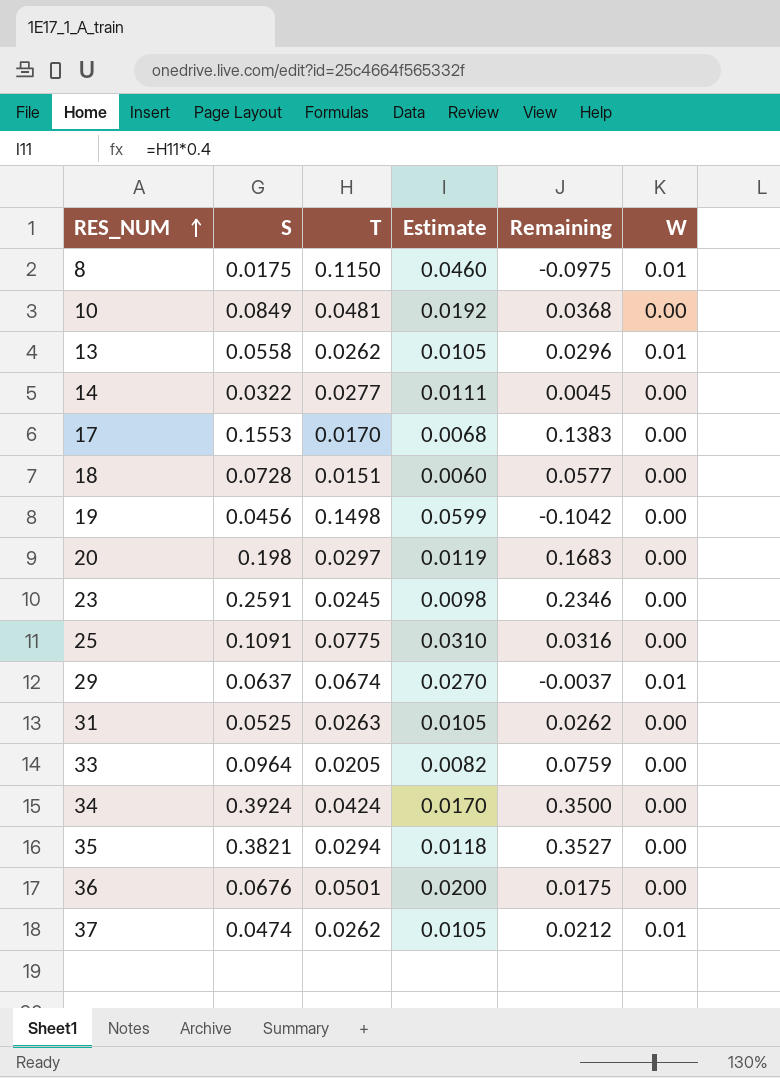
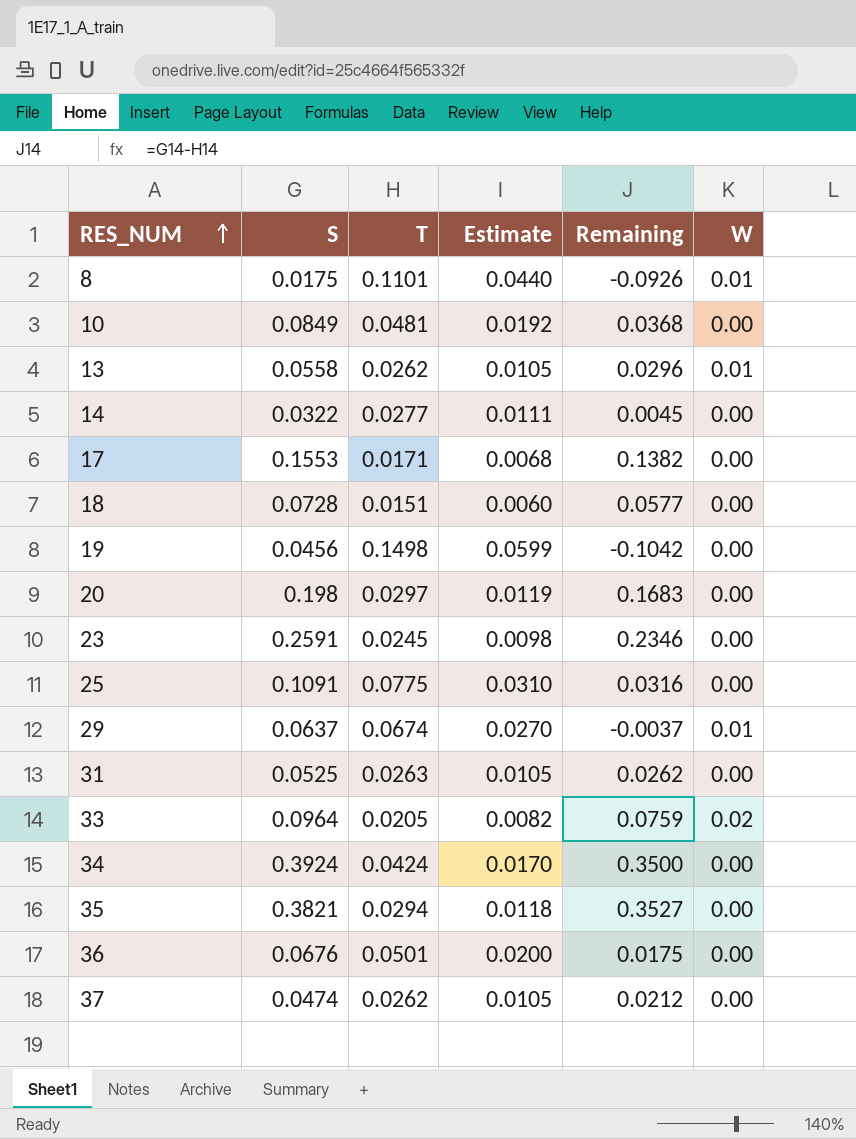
8 | T: 0.1150 -> 0.1101
8 | Estimate: 0.0460 -> 0.0440
8 | Remaining: -0.0975 -> -0.0926
17 | T: 0.0170 -> 0.0171
17 | Remaining: 0.1383 -> 0.1382
33 | W: 0.00 -> 0.02
37 | W: 0.01 -> 0.00

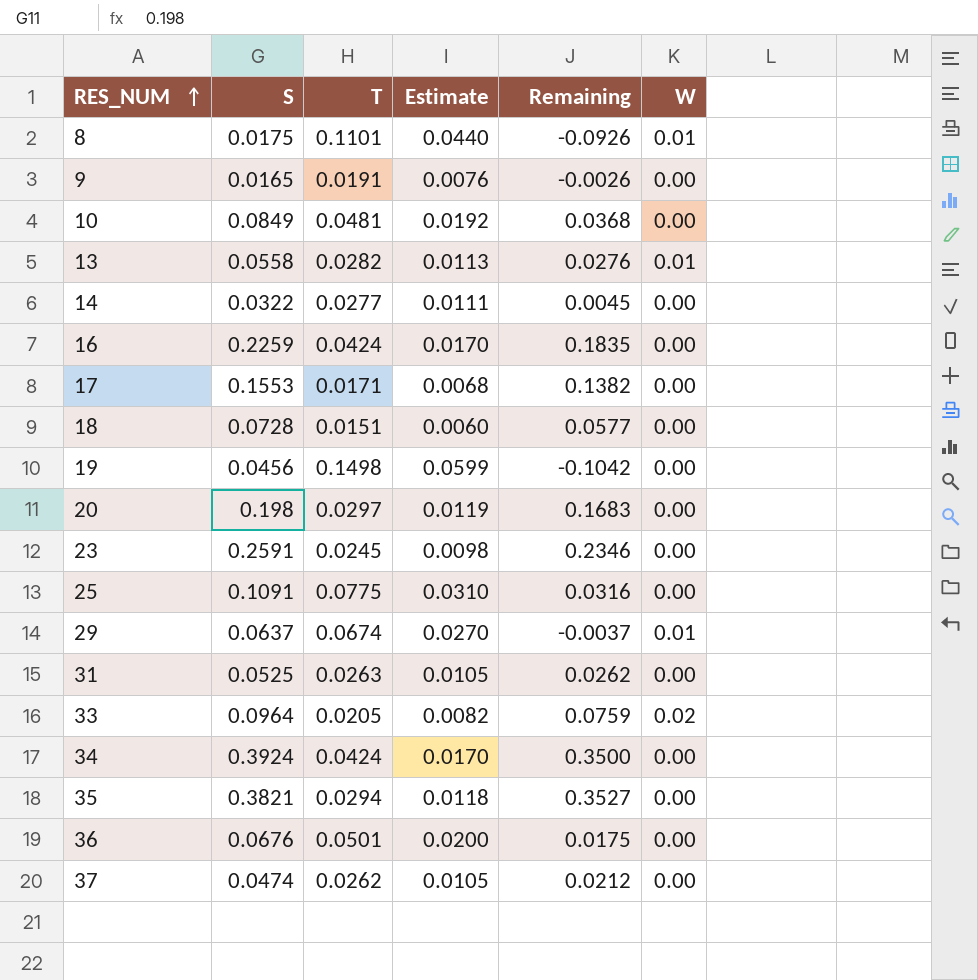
row 9: none -> 0.0165 | 0.0191 | 0.0076 | -0.0026 | 0.00
13 | T: 0.0262 -> 0.0282
13 | Estimate: 0.0105 -> 0.0113
13 | Remaining: 0.0296 -> 0.0276
row 16: none -> 0.2259 | 0.0424 | 0.0170 | 0.1835 | 0.00

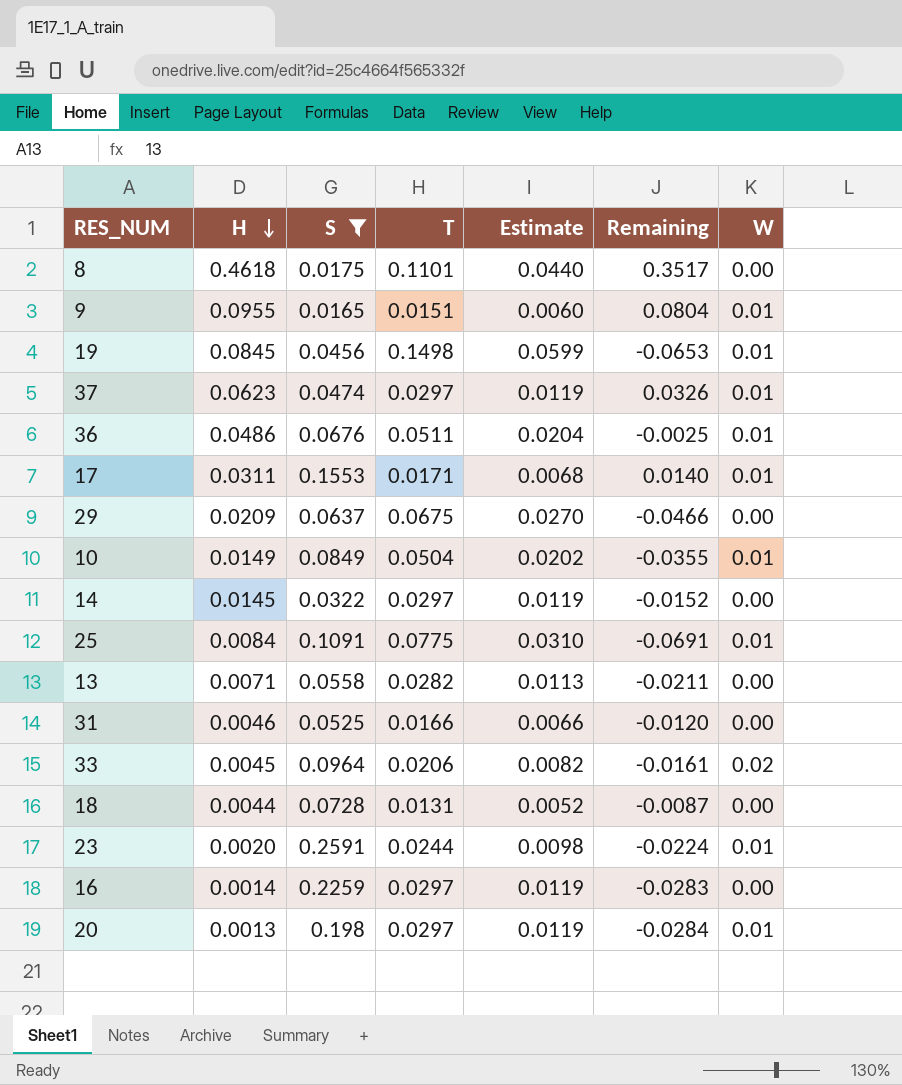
filter: none -> S <= 0.2591
row order: RES_NUM ascending -> H descending
column H | position: none -> 2
column Remaining | formula: [S] - [T] -> [H] - [T]
8 | W: 0.01 -> 0.00
9 | T: 0.0191 -> 0.0151
9 | Estimate: 0.0076 -> 0.0060
9 | W: 0.00 -> 0.01
19 | W: 0.00 -> 0.01
37 | T: 0.0262 -> 0.0297
37 | Estimate: 0.0105 -> 0.0119
37 | W: 0.00 -> 0.01
36 | T: 0.0501 -> 0.0511
36 | Estimate: 0.0200 -> 0.0204
36 | W: 0.00 -> 0.01
17 | W: 0.00 -> 0.01
29 | T: 0.0674 -> 0.0675
29 | W: 0.01 -> 0.00
10 | T: 0.0481 -> 0.0504
10 | Estimate: 0.0192 -> 0.0202
10 | W: 0.00 -> 0.01
14 | T: 0.0277 -> 0.0297
14 | Estimate: 0.0111 -> 0.0119
25 | W: 0.00 -> 0.01
13 | W: 0.01 -> 0.00
31 | T: 0.0263 -> 0.0166
31 | Estimate: 0.0105 -> 0.0066
33 | T: 0.0205 -> 0.0206
18 | T: 0.0151 -> 0.0131
18 | Estimate: 0.0060 -> 0.0052
23 | T: 0.0245 -> 0.0244
23 | W: 0.00 -> 0.01
16 | T: 0.0424 -> 0.0297
16 | Estimate: 0.0170 -> 0.0119
20 | W: 0.00 -> 0.01

